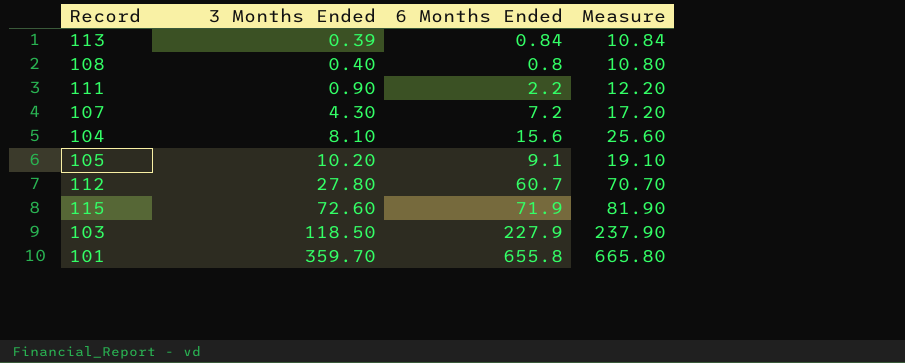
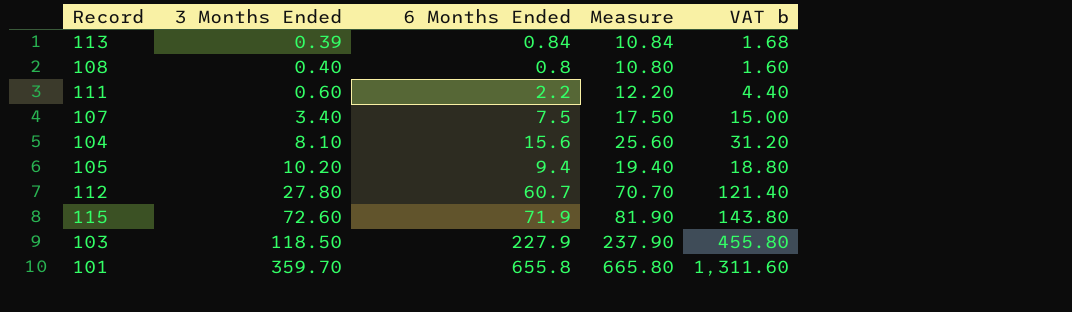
column VAT b | formula: none -> [6 Months Ended] * 2
111 | 3 Months Ended: 0.90 -> 0.60
107 | 3 Months Ended: 4.30 -> 3.40
107 | 6 Months Ended: 7.2 -> 7.5
107 | Measure: 17.20 -> 17.50
105 | 6 Months Ended: 9.1 -> 9.4
105 | Measure: 19.10 -> 19.40

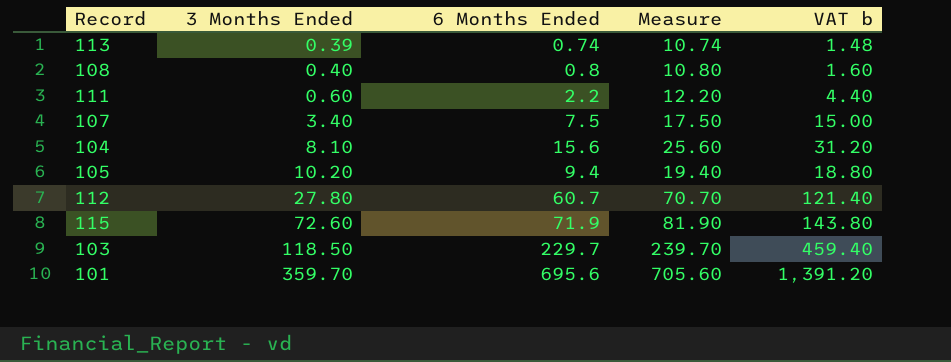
113 | 6 Months Ended: 0.84 -> 0.74
113 | Measure: 10.84 -> 10.74
113 | VAT b: 1.68 -> 1.48
103 | 6 Months Ended: 227.9 -> 229.7
103 | Measure: 237.90 -> 239.70
103 | VAT b: 455.80 -> 459.40
101 | 6 Months Ended: 655.8 -> 695.6
101 | Measure: 665.80 -> 705.60
101 | VAT b: 1,311.60 -> 1,391.20

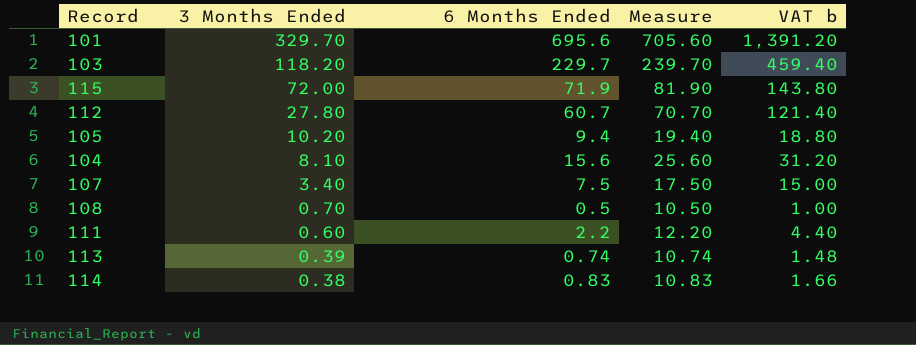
row order: 3 Months Ended ascending -> 3 Months Ended descending
101 | 3 Months Ended: 359.70 -> 329.70
103 | 3 Months Ended: 118.50 -> 118.20
115 | 3 Months Ended: 72.60 -> 72.00
108 | 3 Months Ended: 0.40 -> 0.70
108 | 6 Months Ended: 0.8 -> 0.5
108 | Measure: 10.80 -> 10.50
108 | VAT b: 1.60 -> 1.00
row 114: none -> 0.38 | 0.83 | 10.83 | 1.66

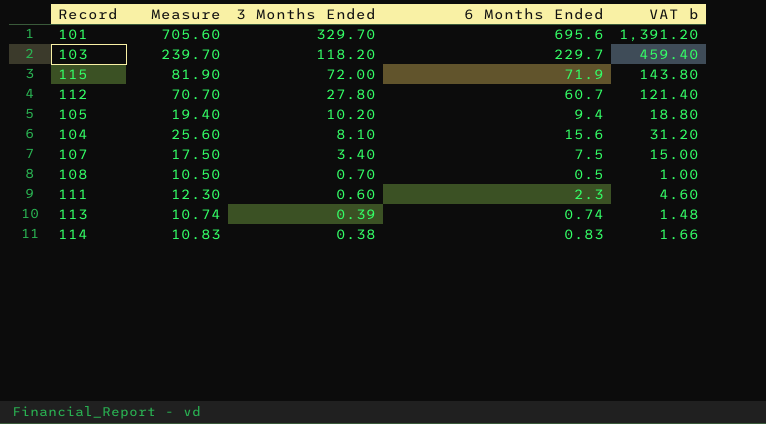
column Measure | position: 4 -> 2
111 | Measure: 12.20 -> 12.30
111 | 6 Months Ended: 2.2 -> 2.3
111 | VAT b: 4.40 -> 4.60

